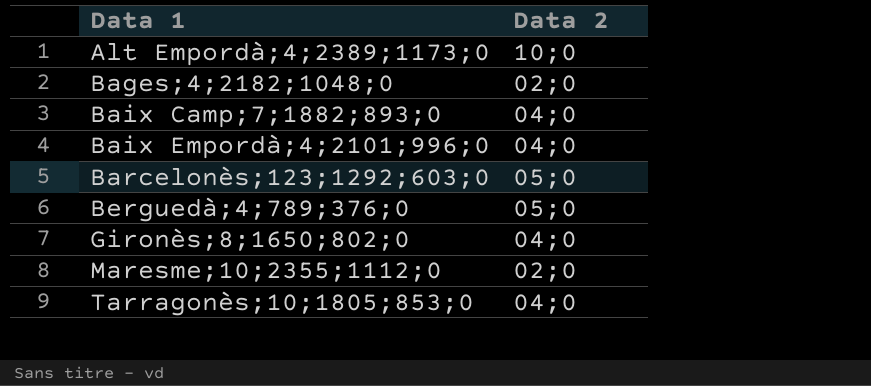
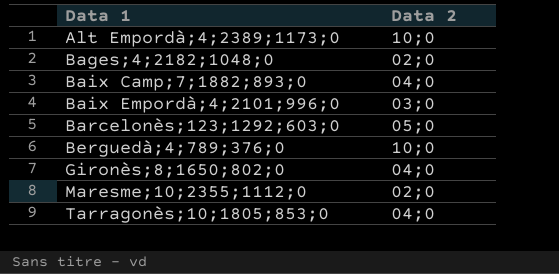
Baix Empordà;4;2101;996;0 | Data 2: 04;0 -> 03;0
Berguedà;4;789;376;0 | Data 2: 05;0 -> 10;0

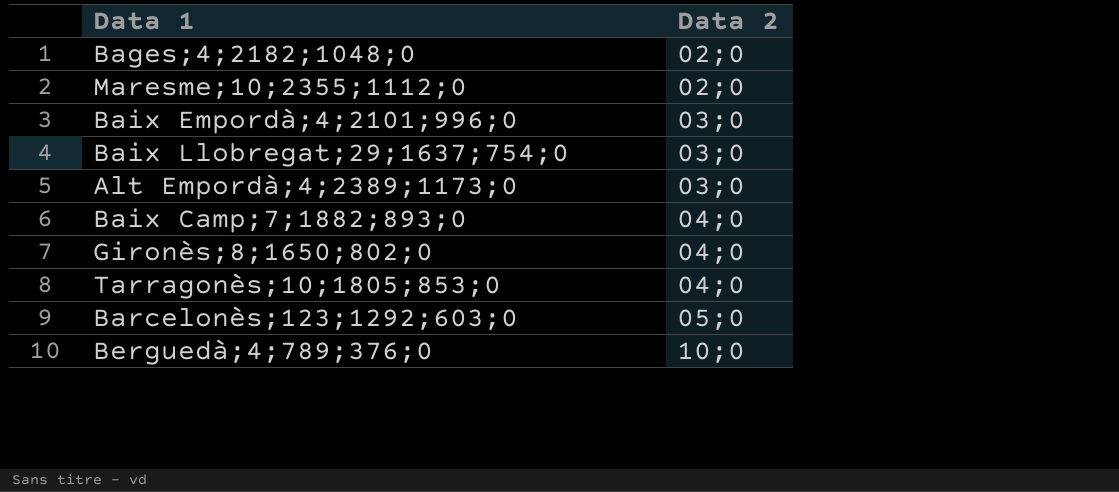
row order: Data 1 ascending -> Data 2 ascending
row Baix Llobregat;29;1637;754;0: none -> 03;0
Alt Empordà;4;2389;1173;0 | Data 2: 10;0 -> 03;0

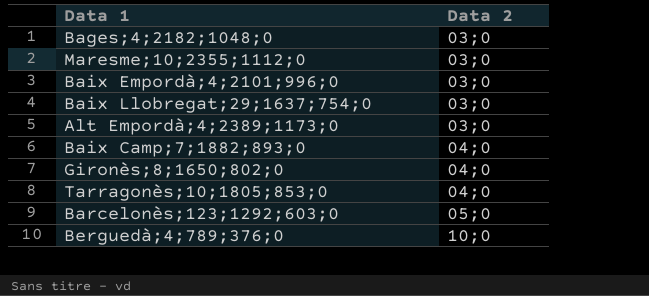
Bages;4;2182;1048;0 | Data 2: 02;0 -> 03;0
Maresme;10;2355;1112;0 | Data 2: 02;0 -> 03;0

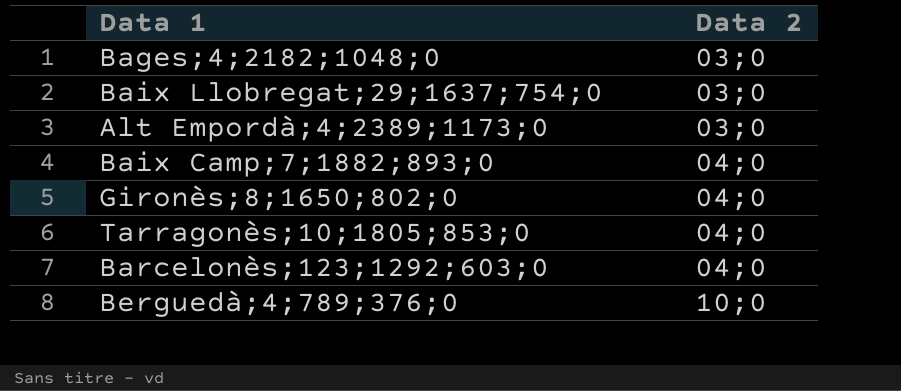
row Maresme;10;2355;1112;0: 03;0 -> none
row Baix Empordà;4;2101;996;0: 03;0 -> none
Barcelonès;123;1292;603;0 | Data 2: 05;0 -> 04;0

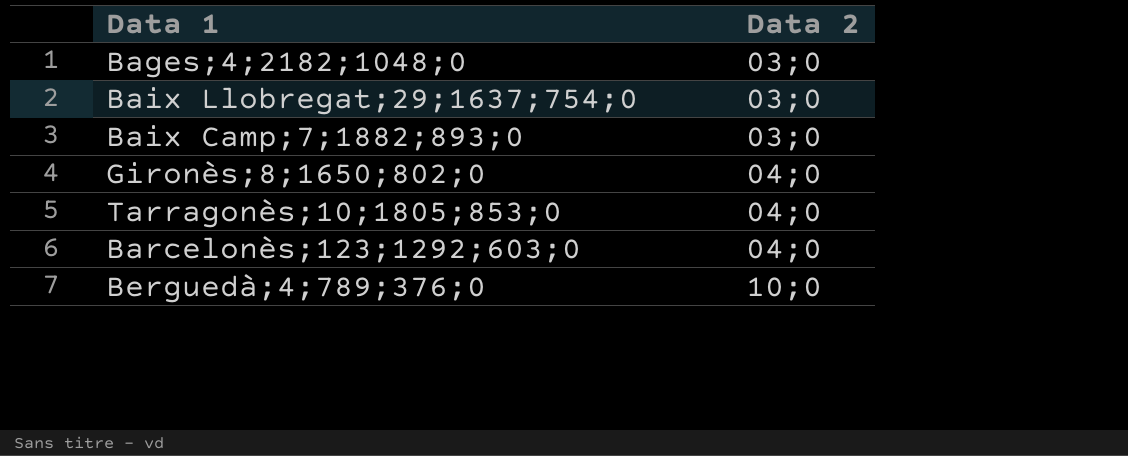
row Alt Empordà;4;2389;1173;0: 03;0 -> none
Baix Camp;7;1882;893;0 | Data 2: 04;0 -> 03;0

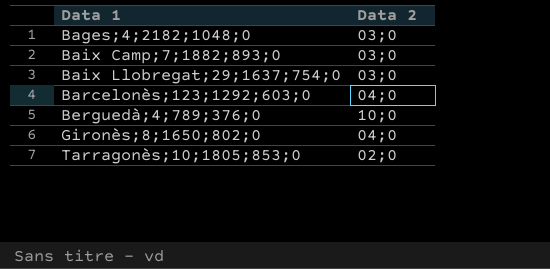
row order: Data 2 ascending -> Data 1 ascending
Tarragonès;10;1805;853;0 | Data 2: 04;0 -> 02;0

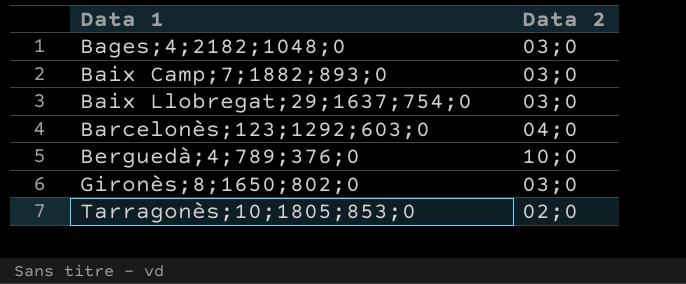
Gironès;8;1650;802;0 | Data 2: 04;0 -> 03;0

